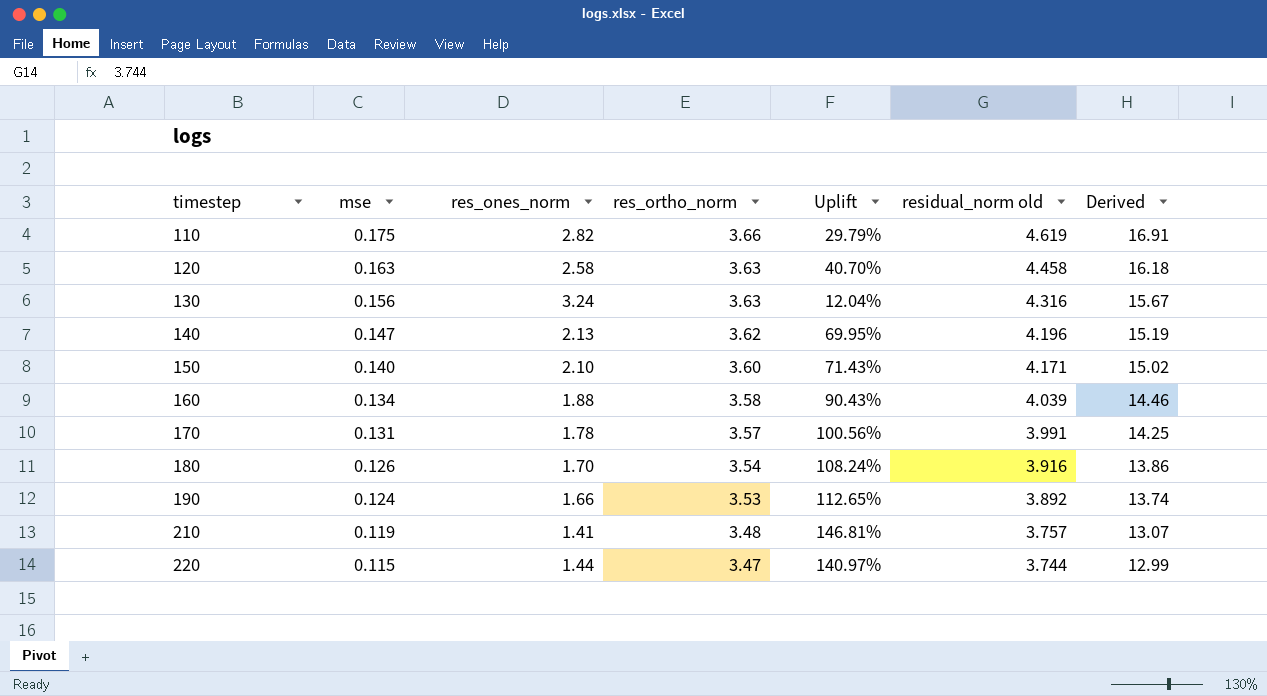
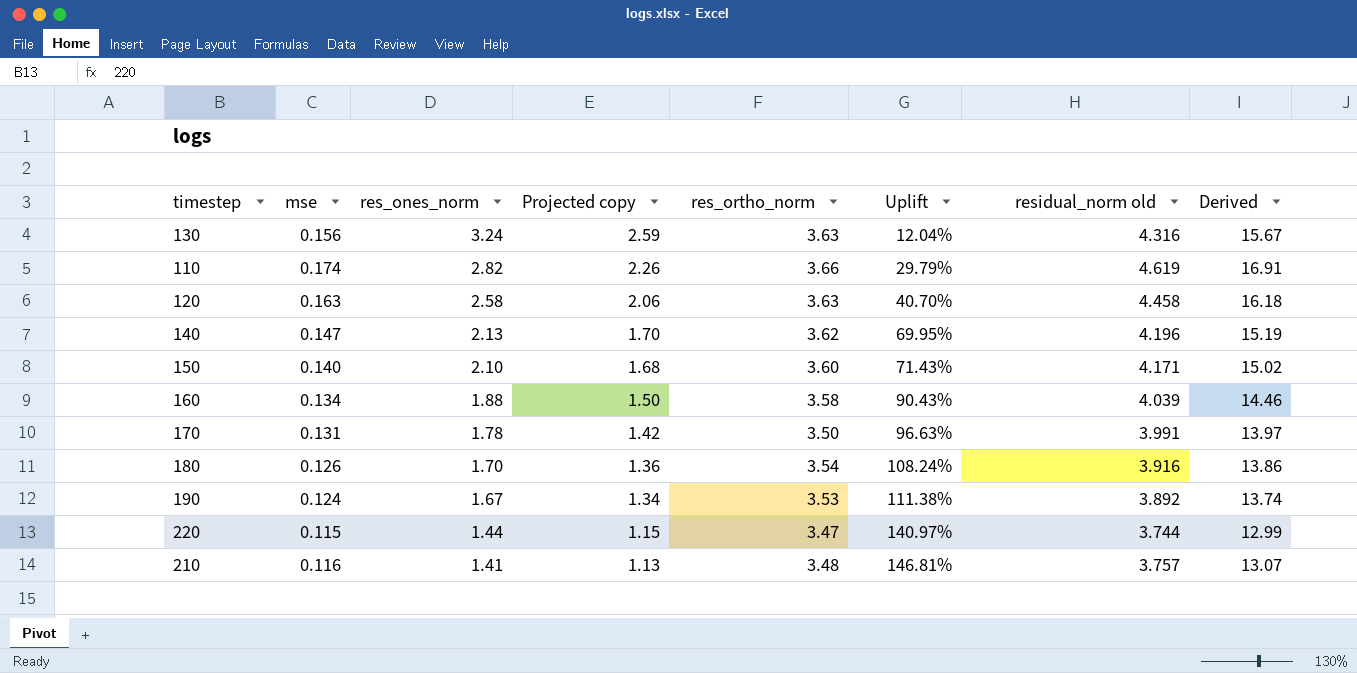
row order: timestep ascending -> res_ones_norm descending
column Projected copy | formula: none -> [res_ones_norm] * 0.8
110 | mse: 0.175 -> 0.174
170 | res_ortho_norm: 3.57 -> 3.50
170 | Uplift: 100.56% -> 96.63%
170 | Derived: 14.25 -> 13.97
190 | res_ones_norm: 1.66 -> 1.67
190 | Uplift: 112.65% -> 111.38%
210 | mse: 0.119 -> 0.116

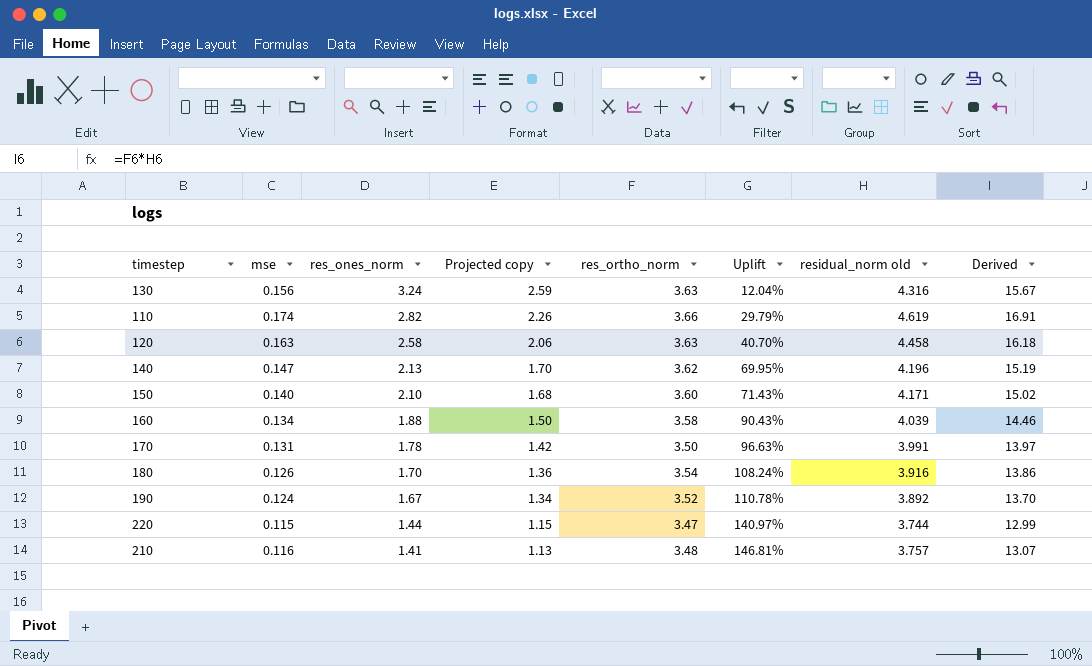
190 | res_ortho_norm: 3.53 -> 3.52
190 | Uplift: 111.38% -> 110.78%
190 | Derived: 13.74 -> 13.70

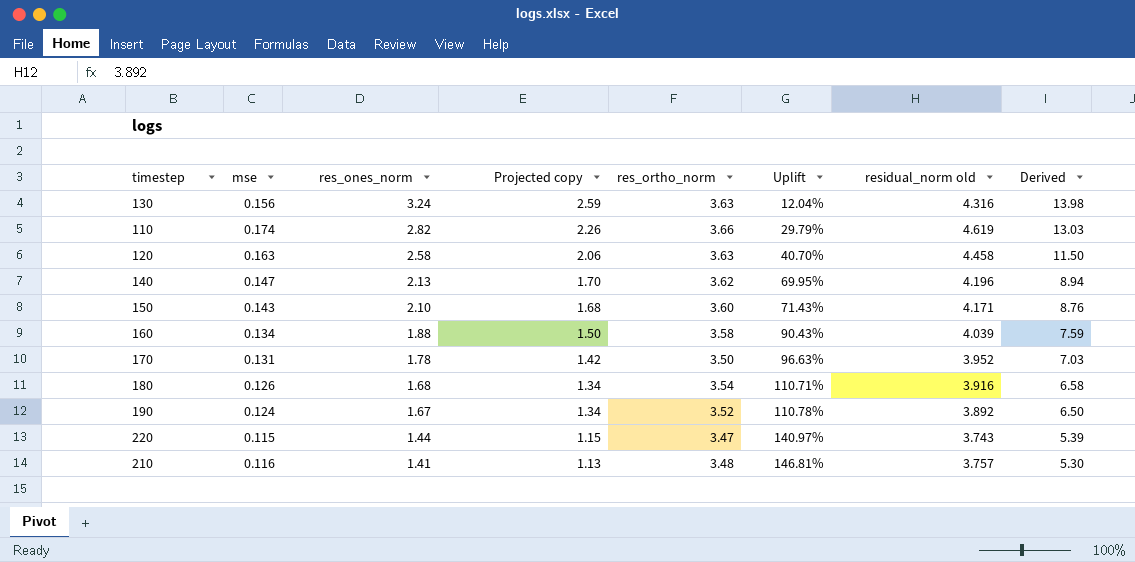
column Derived | formula: [res_ortho_norm] * [residual_norm old] -> [res_ones_norm] * [residual_norm old]
150 | mse: 0.140 -> 0.143
170 | residual_norm old: 3.991 -> 3.952
180 | res_ones_norm: 1.70 -> 1.68
180 | Projected copy: 1.36 -> 1.34
180 | Uplift: 108.24% -> 110.71%
220 | residual_norm old: 3.744 -> 3.743

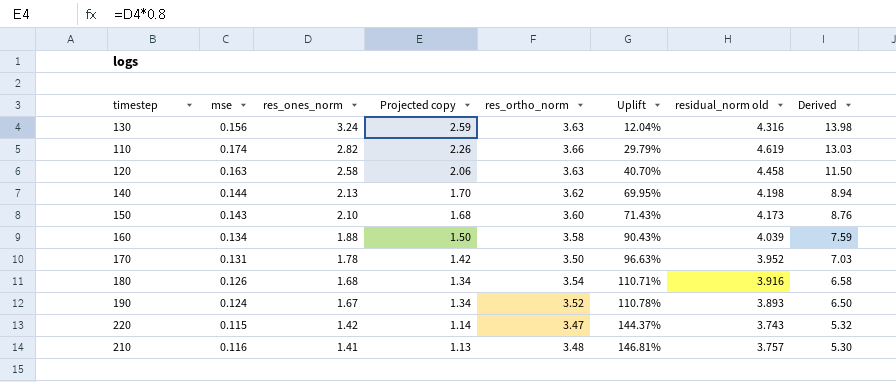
140 | mse: 0.147 -> 0.144
140 | residual_norm old: 4.196 -> 4.198
150 | residual_norm old: 4.171 -> 4.173
190 | residual_norm old: 3.892 -> 3.893
220 | res_ones_norm: 1.44 -> 1.42
220 | Projected copy: 1.15 -> 1.14
220 | Uplift: 140.97% -> 144.37%
220 | Derived: 5.39 -> 5.32

